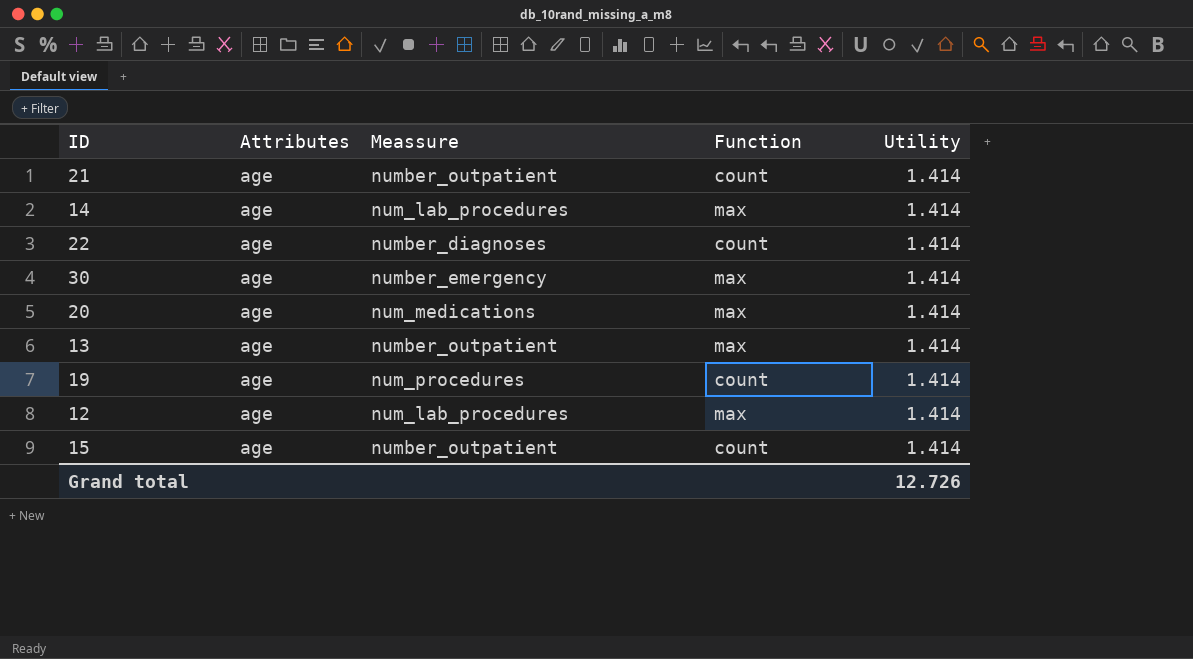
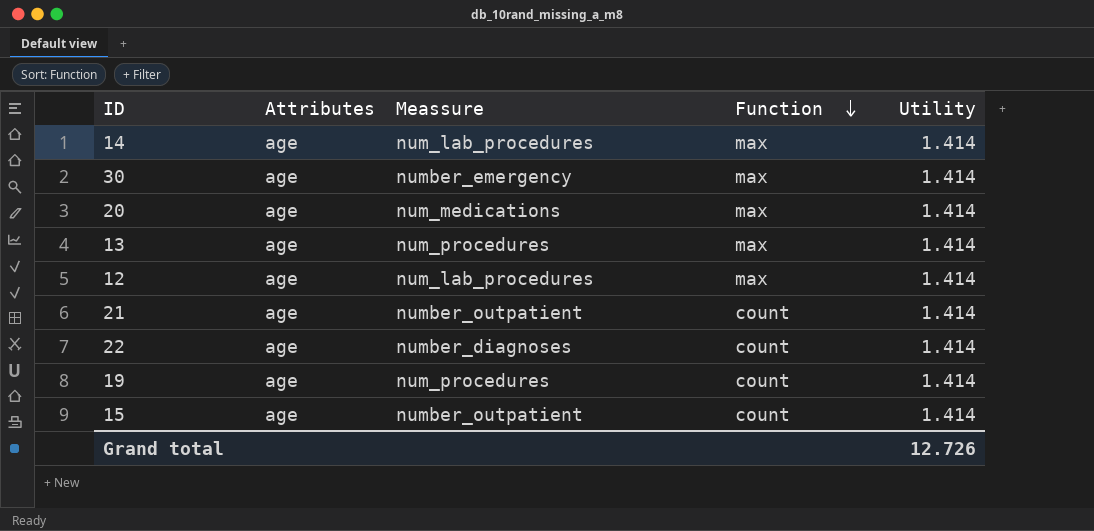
row order: none -> Function descending
13 | Meassure: number_outpatient -> num_procedures

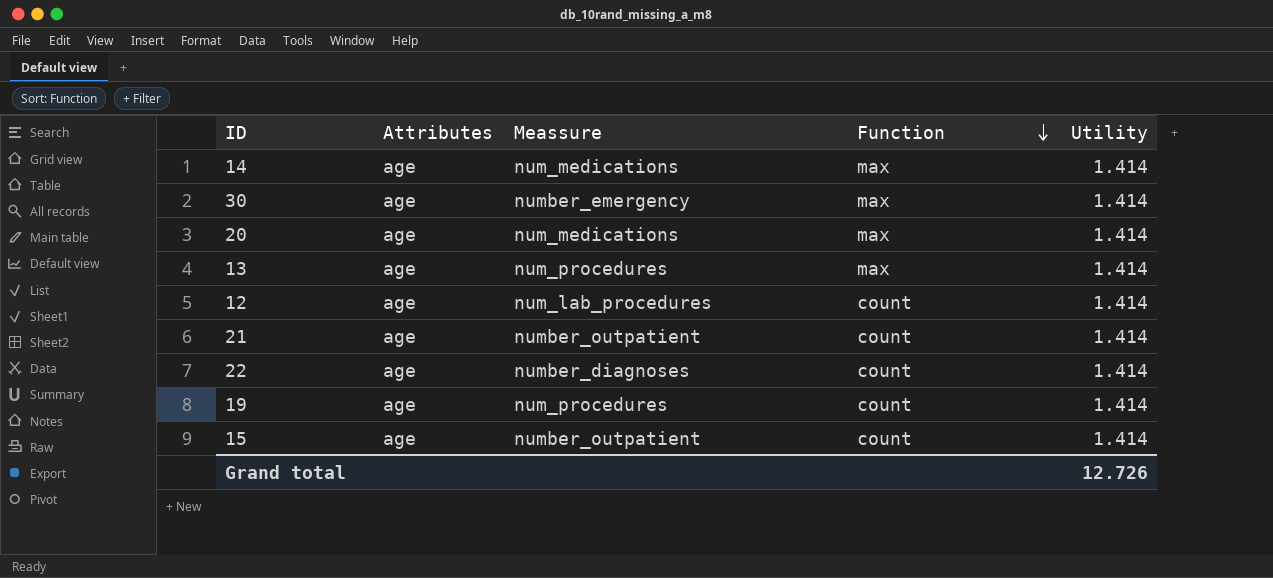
14 | Meassure: num_lab_procedures -> num_medications
12 | Function: max -> count

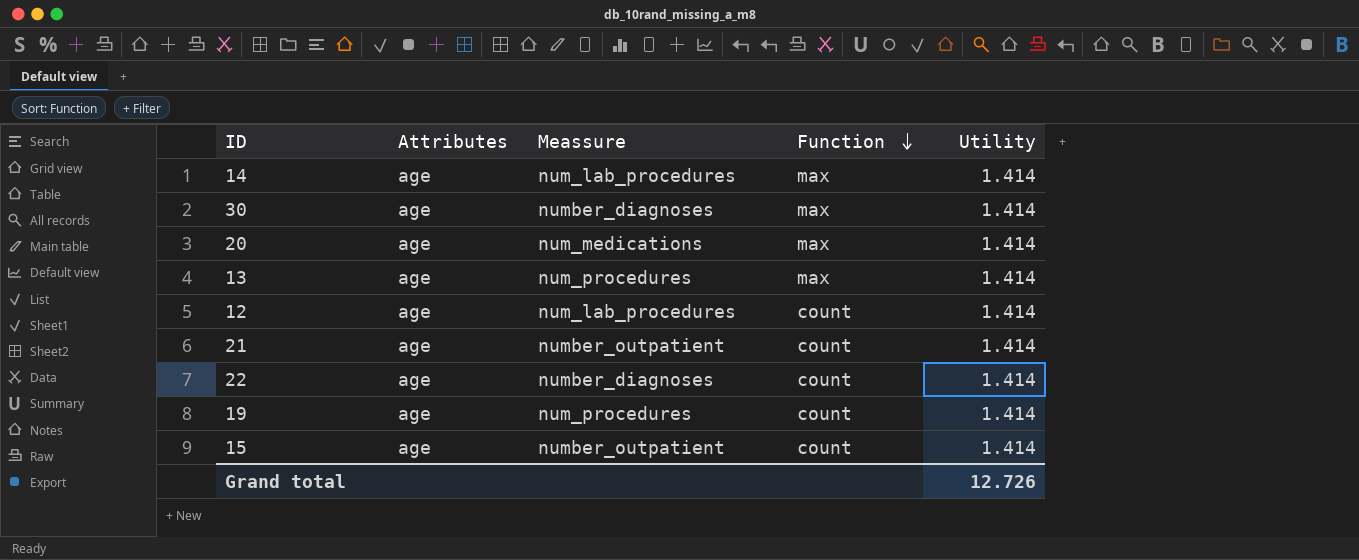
14 | Meassure: num_medications -> num_lab_procedures
30 | Meassure: number_emergency -> number_diagnoses

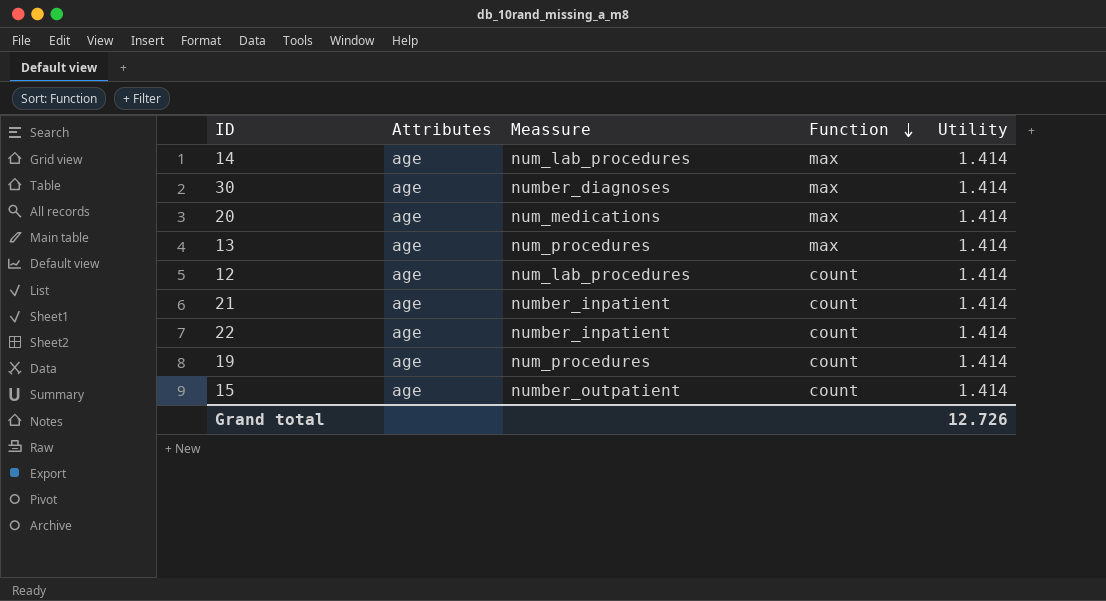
21 | Meassure: number_outpatient -> number_inpatient
22 | Meassure: number_diagnoses -> number_inpatient

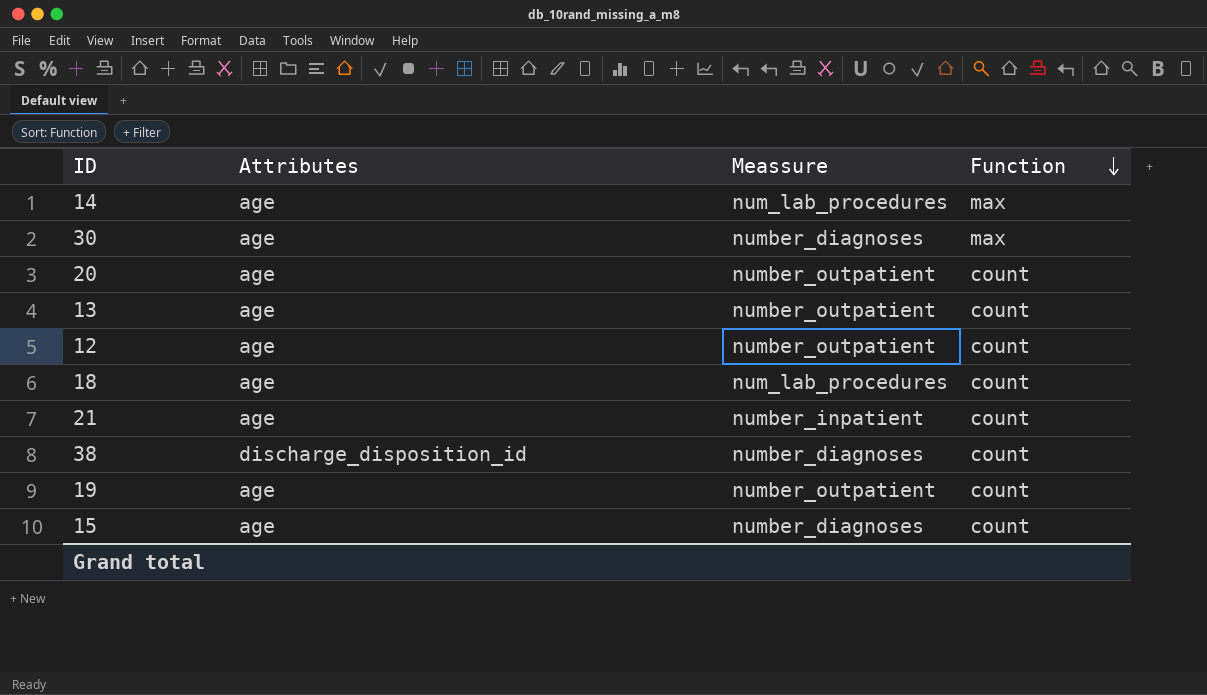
column Utility | position: 5 -> none
row 22: age | number_inpatient | count | 1.414 -> none
20 | Meassure: num_medications -> number_outpatient
20 | Function: max -> count
13 | Meassure: num_procedures -> number_outpatient
13 | Function: max -> count
12 | Meassure: num_lab_procedures -> number_outpatient
row 18: none -> age | num_lab_procedures | count
row 38: none -> discharge_disposition_id | number_diagnoses | count
19 | Meassure: num_procedures -> number_outpatient
15 | Meassure: number_outpatient -> number_diagnoses

